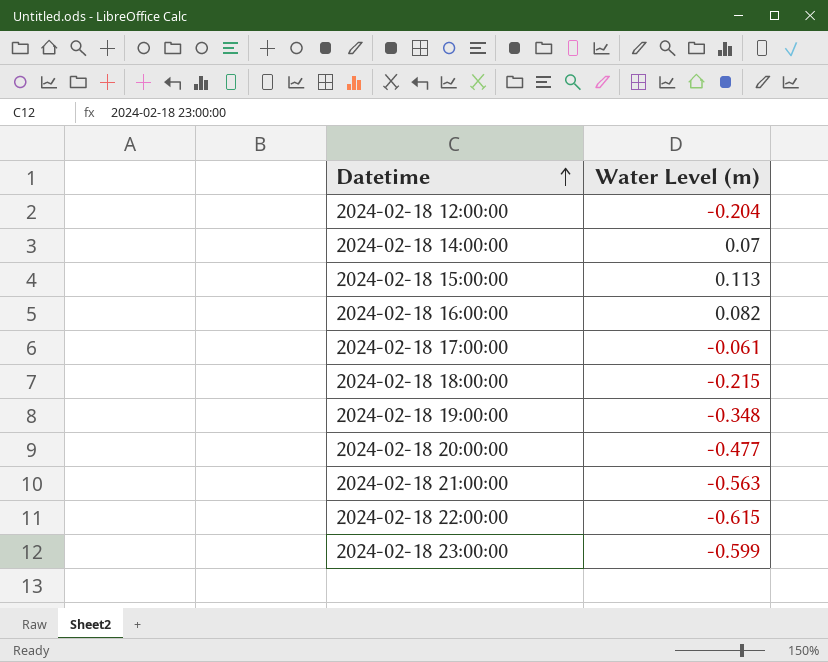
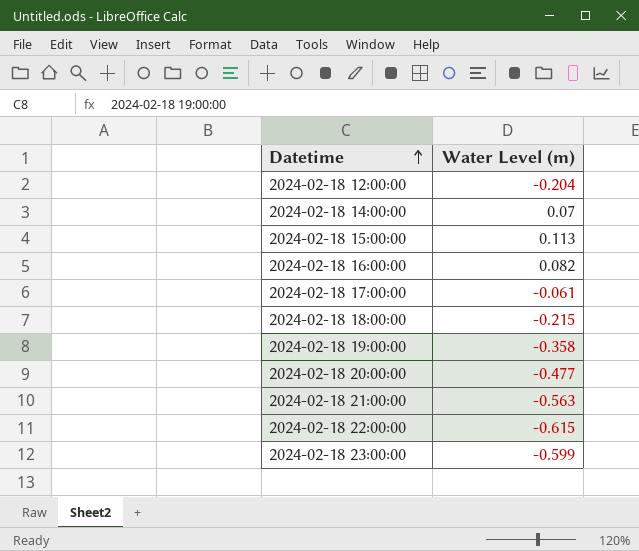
2024-02-18 19:00:00 | Water Level (m): -0.348 -> -0.358

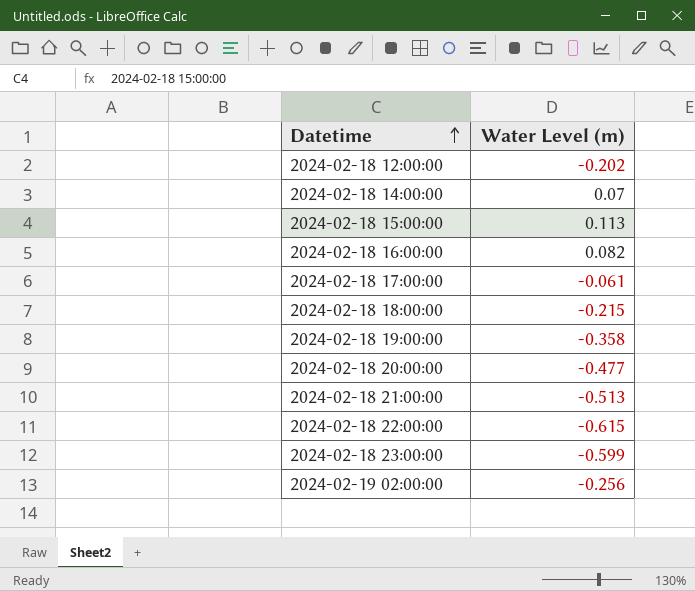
2024-02-18 12:00:00 | Water Level (m): -0.204 -> -0.202
2024-02-18 21:00:00 | Water Level (m): -0.563 -> -0.513
row 2024-02-19 02:00:00: none -> -0.256

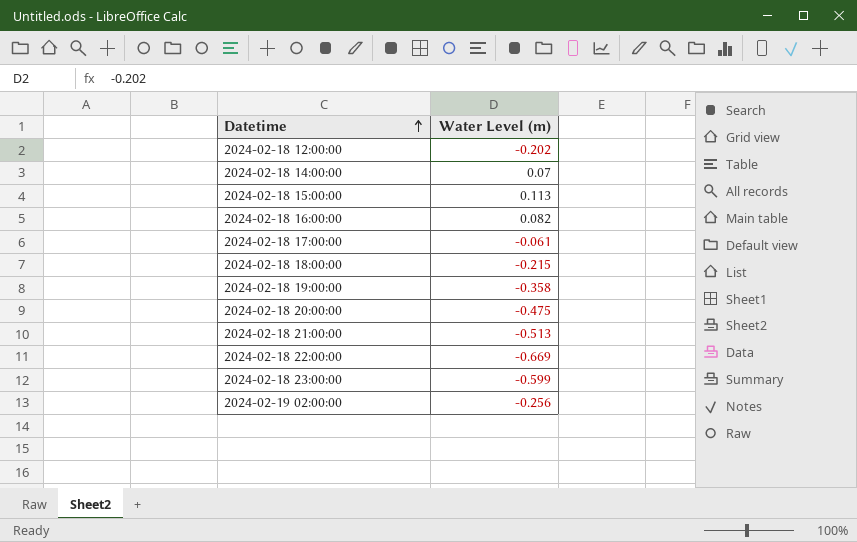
2024-02-18 20:00:00 | Water Level (m): -0.477 -> -0.475
2024-02-18 22:00:00 | Water Level (m): -0.615 -> -0.669

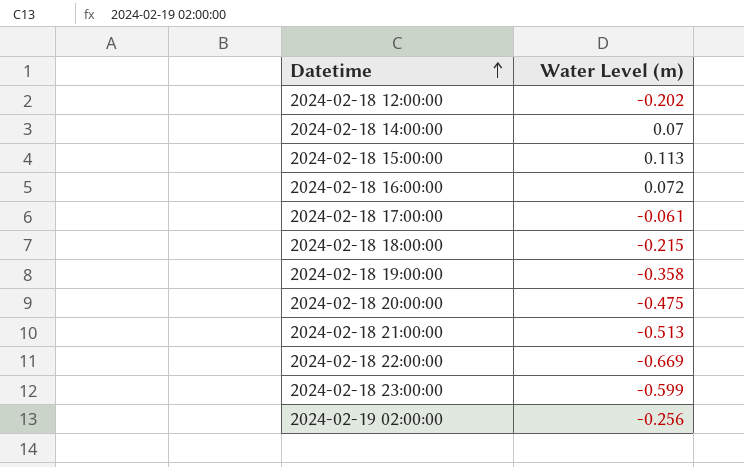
2024-02-18 16:00:00 | Water Level (m): 0.082 -> 0.072

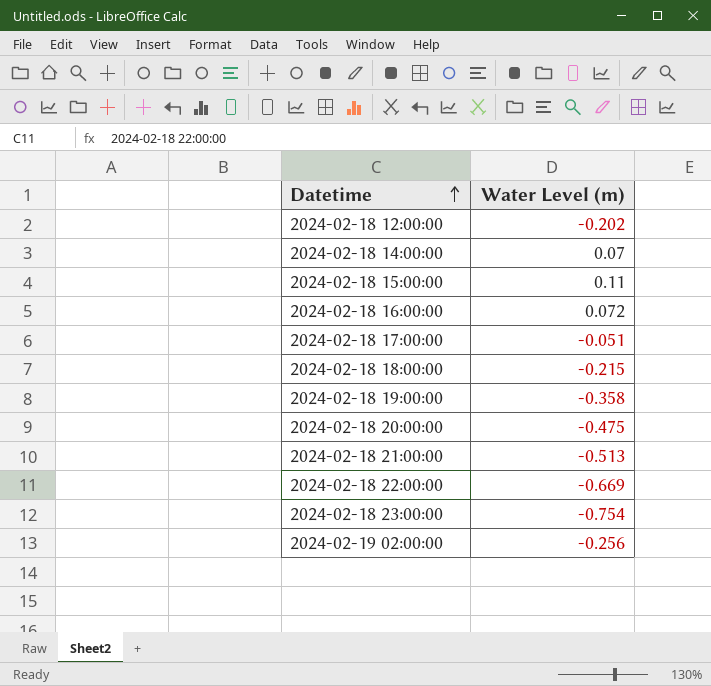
2024-02-18 15:00:00 | Water Level (m): 0.113 -> 0.11
2024-02-18 17:00:00 | Water Level (m): -0.061 -> -0.051
2024-02-18 23:00:00 | Water Level (m): -0.599 -> -0.754

